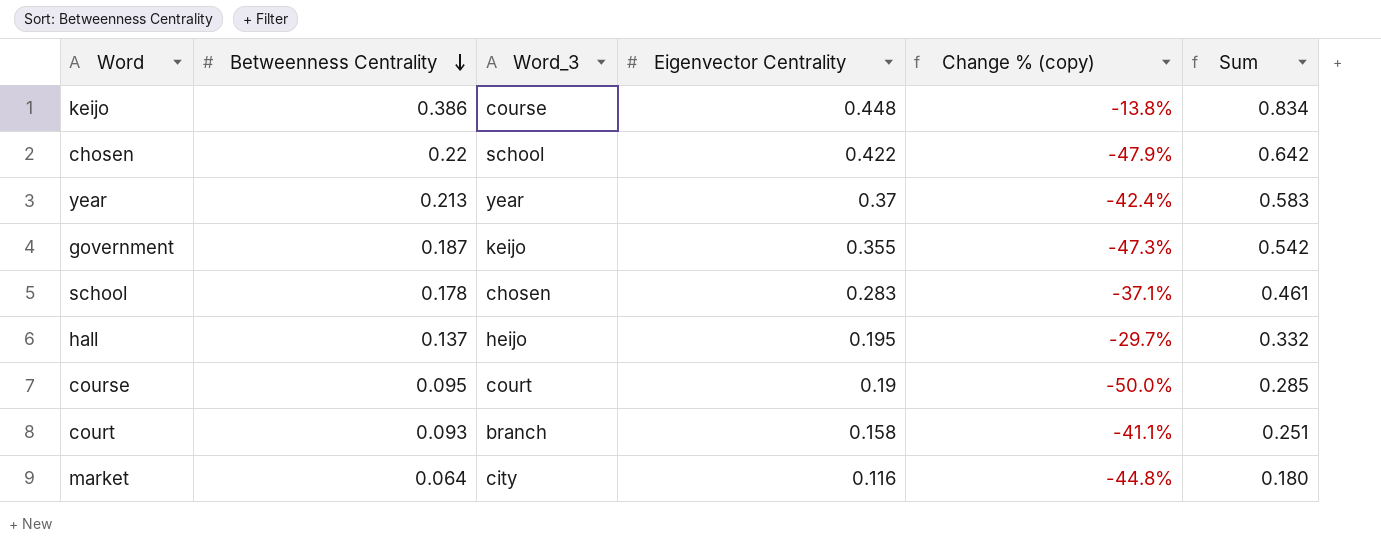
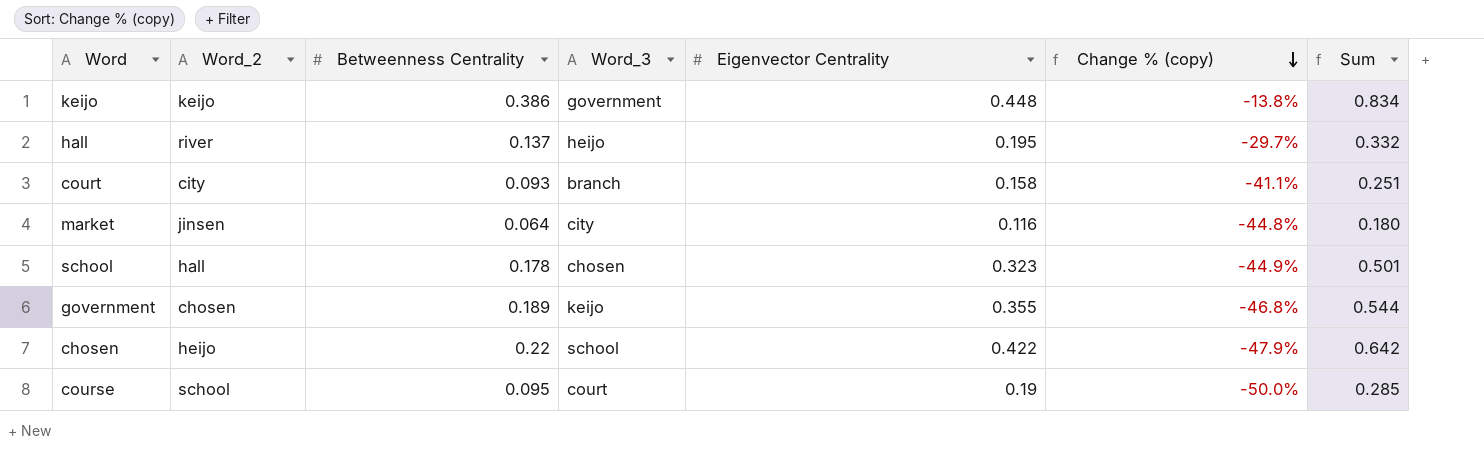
row order: Betweenness Centrality descending -> Change % (copy) descending
column Word_2 | position: none -> 2
row year: 0.213 | year | 0.37 | -42.4% | 0.583 -> none
keijo | Word_3: course -> government
school | Eigenvector Centrality: 0.283 -> 0.323
school | Change % (copy): -37.1% -> -44.9%
school | Sum: 0.461 -> 0.501
government | Betweenness Centrality: 0.187 -> 0.189
government | Change % (copy): -47.3% -> -46.8%
government | Sum: 0.542 -> 0.544

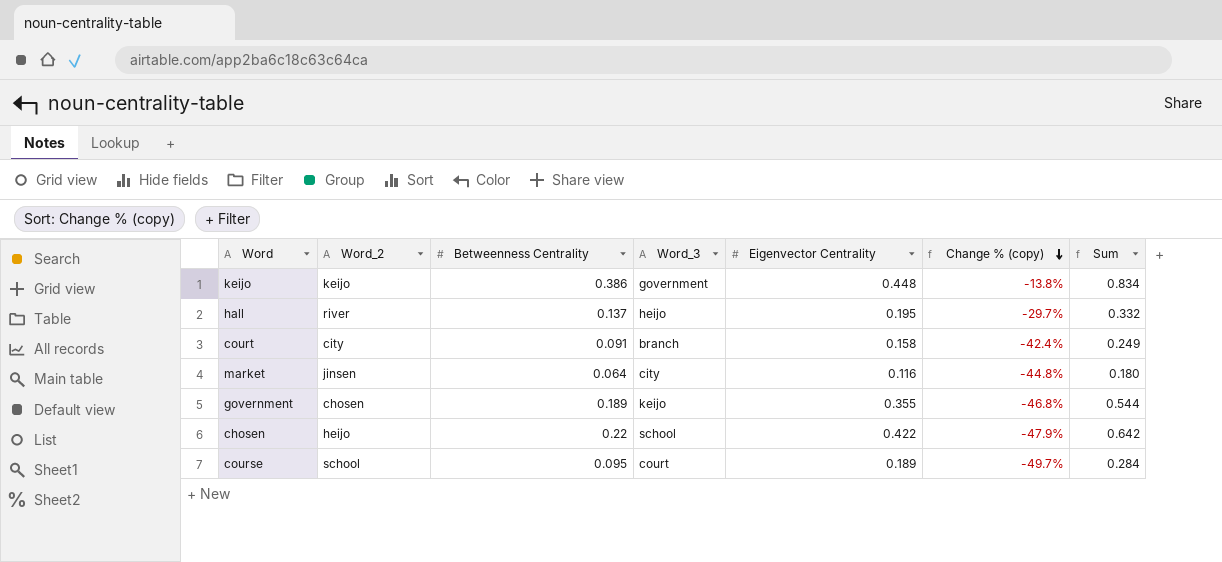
row school: hall | 0.178 | chosen | 0.323 | -44.9% | 0.501 -> none
court | Betweenness Centrality: 0.093 -> 0.091
court | Change % (copy): -41.1% -> -42.4%
court | Sum: 0.251 -> 0.249
course | Eigenvector Centrality: 0.19 -> 0.189
course | Change % (copy): -50.0% -> -49.7%
course | Sum: 0.285 -> 0.284

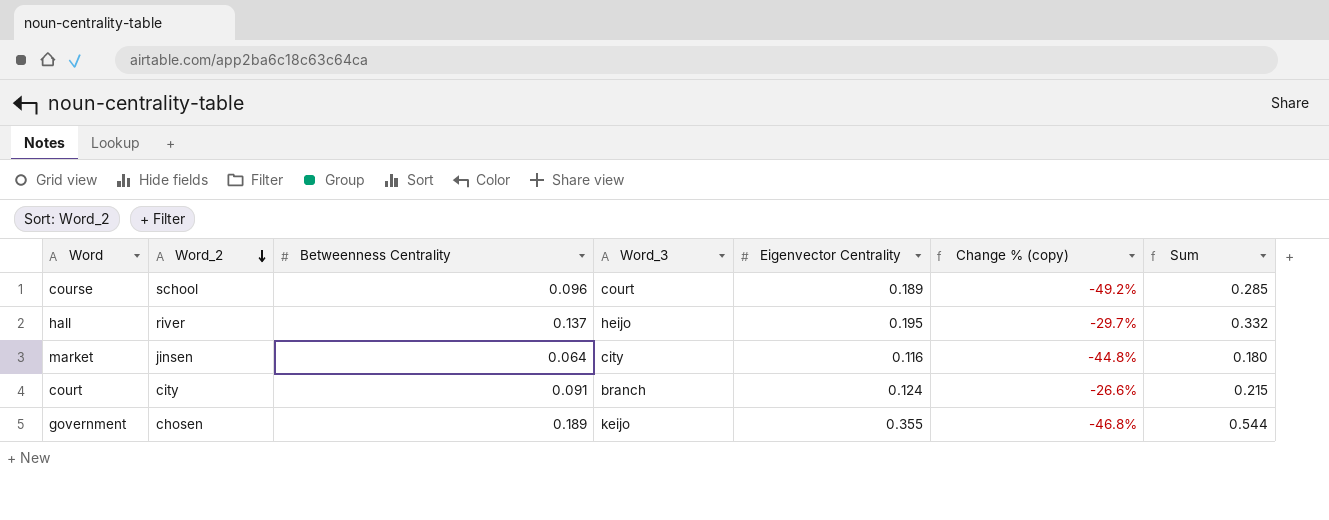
row order: Change % (copy) descending -> Word_2 descending
row keijo: keijo | 0.386 | government | 0.448 | -13.8% | 0.834 -> none
row chosen: heijo | 0.22 | school | 0.422 | -47.9% | 0.642 -> none
course | Betweenness Centrality: 0.095 -> 0.096
course | Change % (copy): -49.7% -> -49.2%
course | Sum: 0.284 -> 0.285
court | Eigenvector Centrality: 0.158 -> 0.124
court | Change % (copy): -42.4% -> -26.6%
court | Sum: 0.249 -> 0.215

